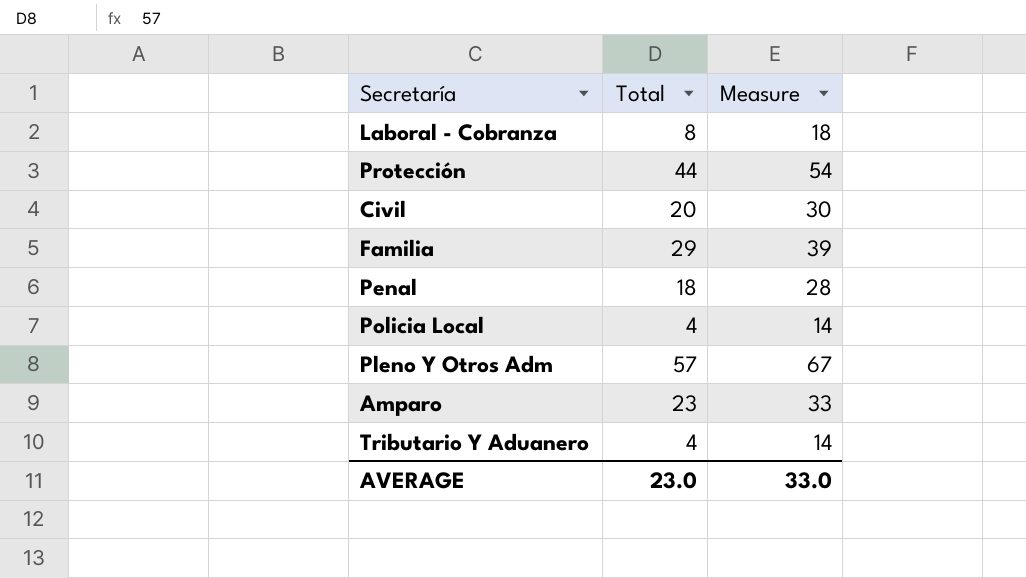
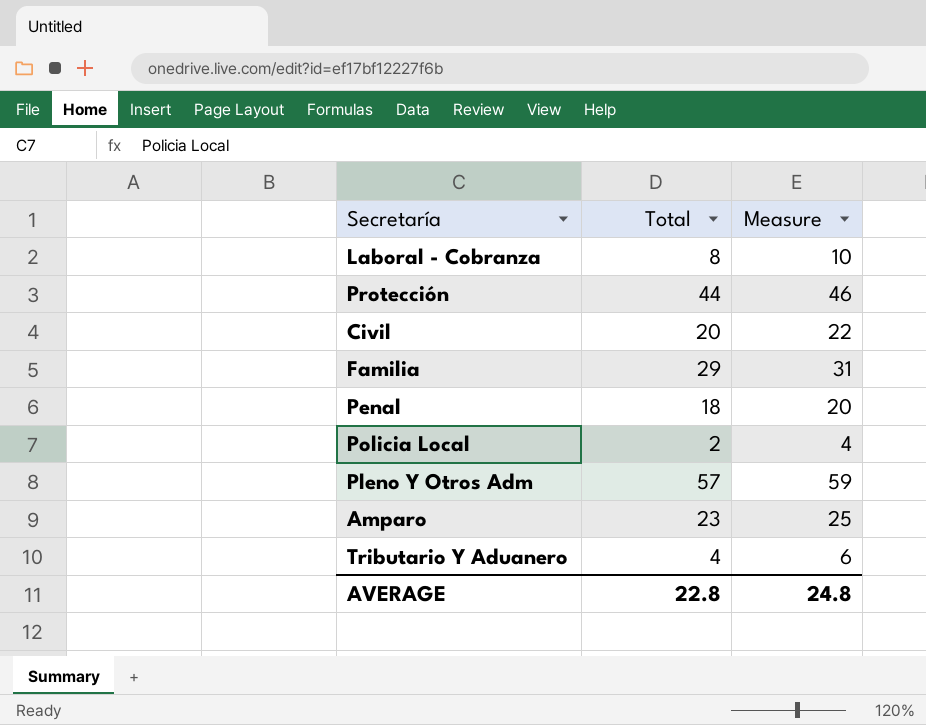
column Measure | formula: [Total] + 10 -> [Total] + 2
Policia Local | Total: 4 -> 2
AVERAGE | Total: 23.0 -> 22.8
AVERAGE | Measure: 33.0 -> 24.8

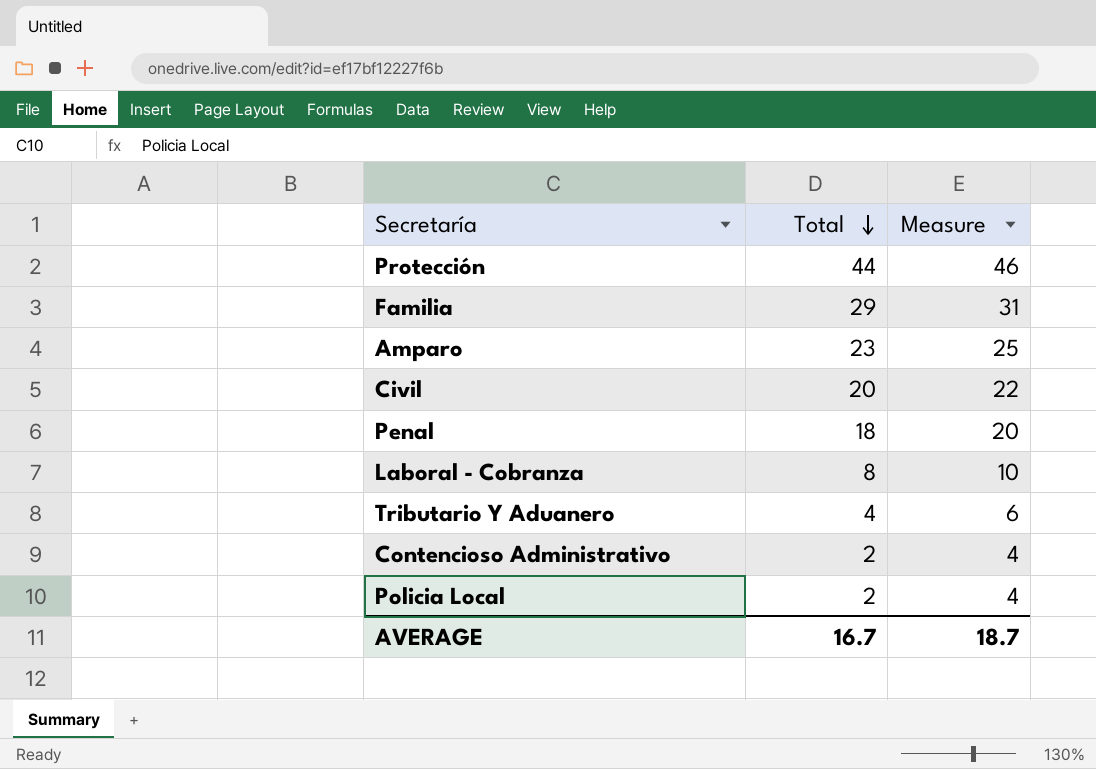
row order: none -> Total descending
row Pleno Y Otros Adm: 57 | 59 -> none
row Contencioso Administrativo: none -> 2 | 4
AVERAGE | Total: 22.8 -> 16.7
AVERAGE | Measure: 24.8 -> 18.7

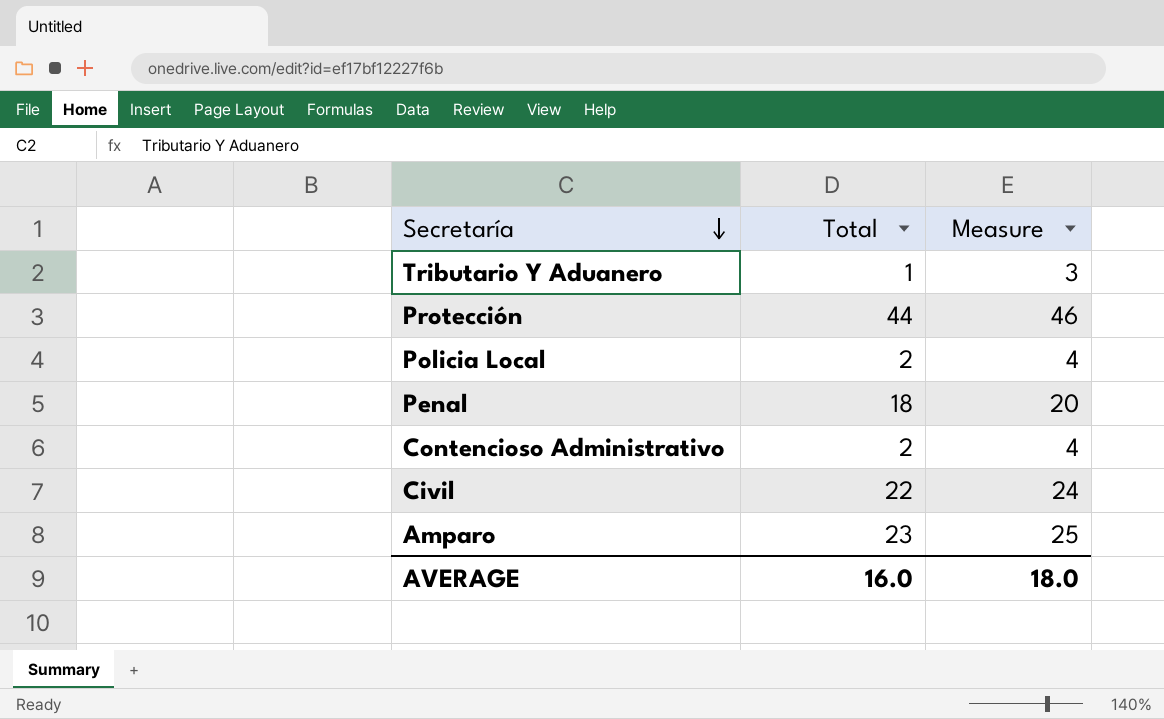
row order: Total descending -> Secretaría descending
row Familia: 29 | 31 -> none
row Laboral - Cobranza: 8 | 10 -> none
Tributario Y Aduanero | Total: 4 -> 1
Tributario Y Aduanero | Measure: 6 -> 3
Civil | Total: 20 -> 22
Civil | Measure: 22 -> 24
AVERAGE | Total: 16.7 -> 16.0
AVERAGE | Measure: 18.7 -> 18.0

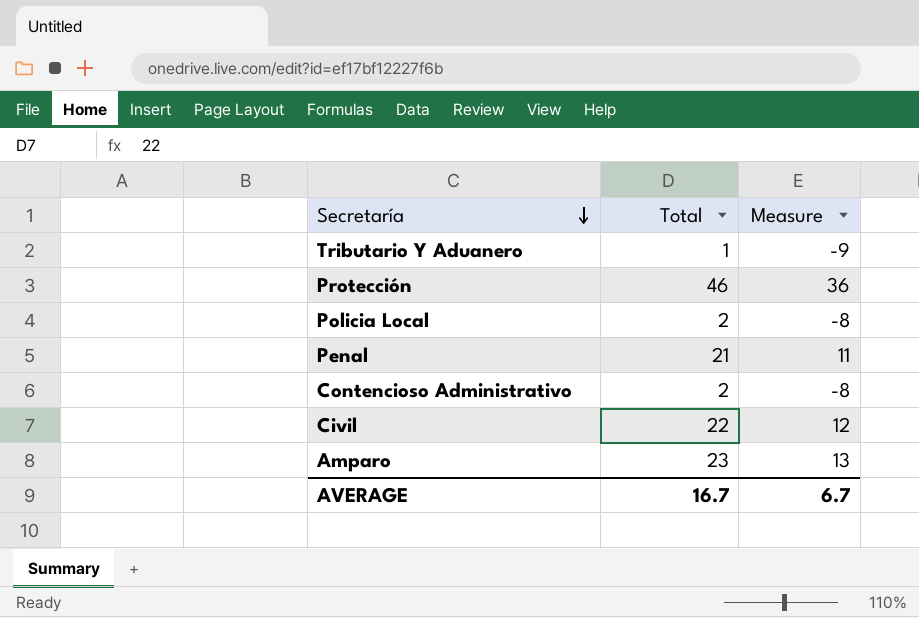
column Measure | formula: [Total] + 2 -> [Total] - 10
Protección | Total: 44 -> 46
Penal | Total: 18 -> 21
AVERAGE | Total: 16.0 -> 16.7
AVERAGE | Measure: 18.0 -> 6.7

